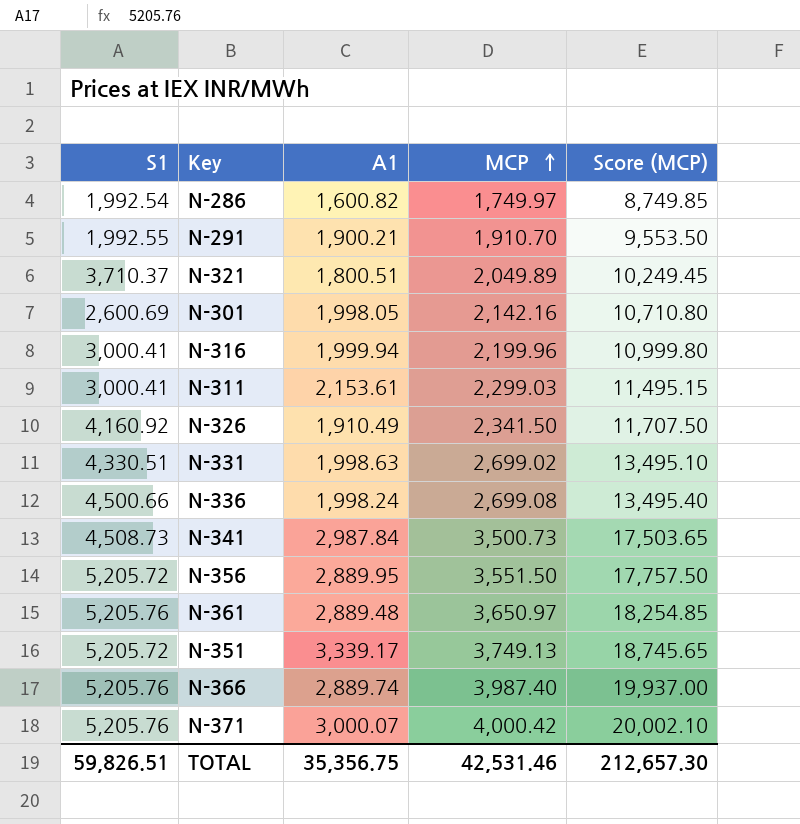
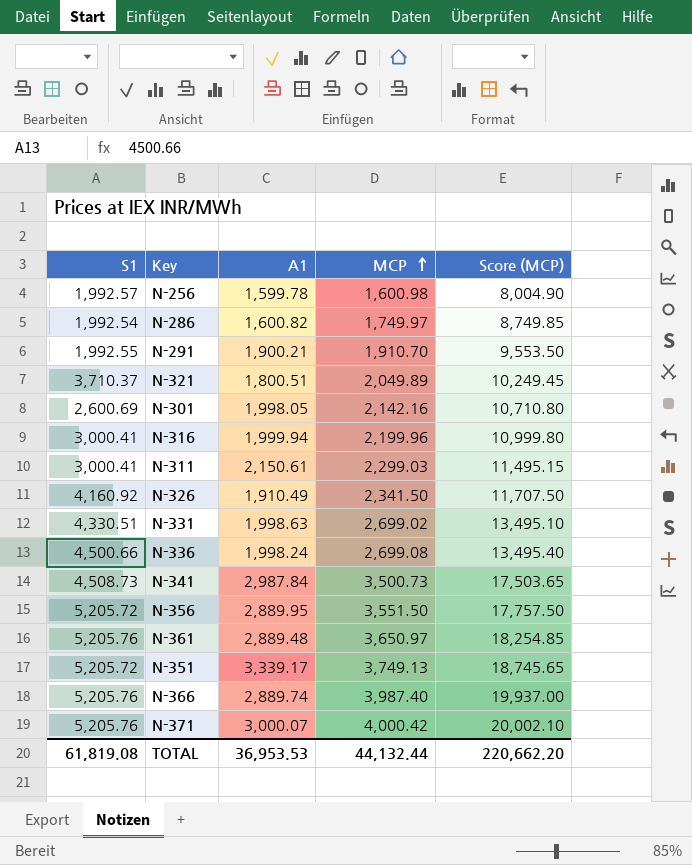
row N-256: none -> 1,992.57 | 1,599.78 | 1,600.98 | 8,004.90
N-311 | A1: 2,153.61 -> 2,150.61
TOTAL | S1: 59,826.51 -> 61,819.08
TOTAL | A1: 35,356.75 -> 36,953.53
TOTAL | MCP: 42,531.46 -> 44,132.44
TOTAL | Score (MCP): 212,657.30 -> 220,662.20

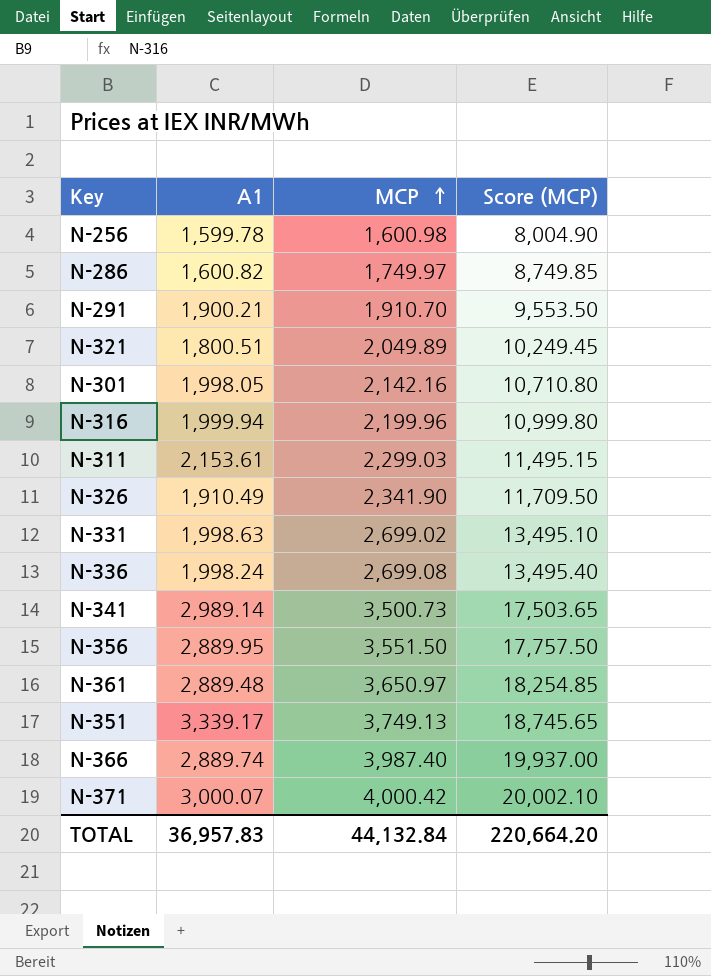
column S1 | position: 1 -> none
N-311 | A1: 2,150.61 -> 2,153.61
N-326 | MCP: 2,341.50 -> 2,341.90
N-326 | Score (MCP): 11,707.50 -> 11,709.50
N-341 | A1: 2,987.84 -> 2,989.14
TOTAL | A1: 36,953.53 -> 36,957.83
TOTAL | MCP: 44,132.44 -> 44,132.84
TOTAL | Score (MCP): 220,662.20 -> 220,664.20

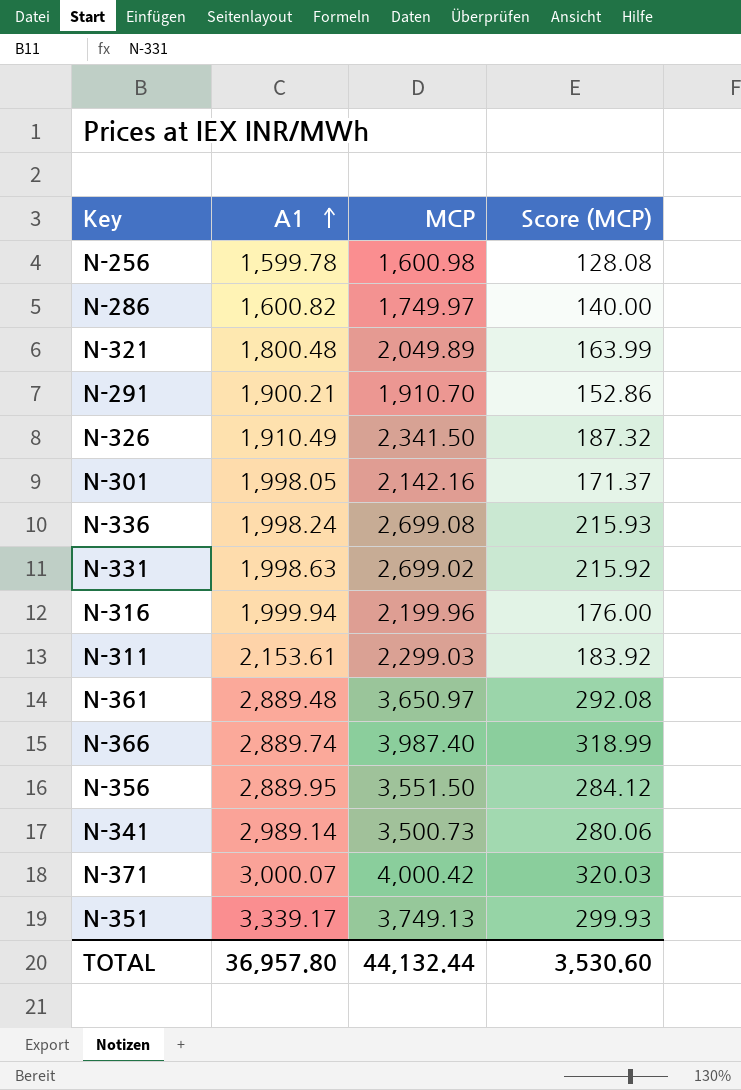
row order: MCP ascending -> A1 ascending
column Score (MCP) | formula: [MCP] * 5 -> [MCP] * 0.08
N-321 | A1: 1,800.51 -> 1,800.48
N-326 | MCP: 2,341.90 -> 2,341.50
TOTAL | A1: 36,957.83 -> 36,957.80
TOTAL | MCP: 44,132.84 -> 44,132.44
TOTAL | Score (MCP): 220,664.20 -> 3,530.60

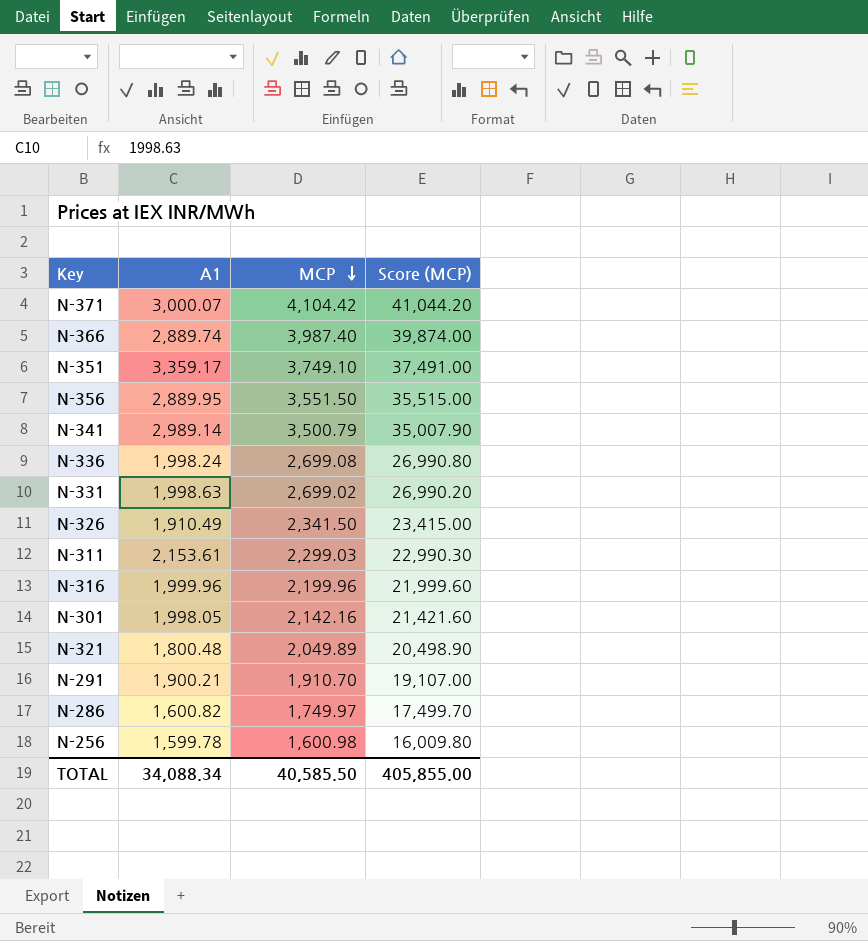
row order: A1 ascending -> MCP descending
column Score (MCP) | formula: [MCP] * 0.08 -> [MCP] * 10
row N-361: 2,889.48 | 3,650.97 | 292.08 -> none
N-371 | MCP: 4,000.42 -> 4,104.42
N-351 | A1: 3,339.17 -> 3,359.17
N-351 | MCP: 3,749.13 -> 3,749.10
N-341 | MCP: 3,500.73 -> 3,500.79
N-316 | A1: 1,999.94 -> 1,999.96
TOTAL | A1: 36,957.80 -> 34,088.34
TOTAL | MCP: 44,132.44 -> 40,585.50
TOTAL | Score (MCP): 3,530.60 -> 405,855.00

